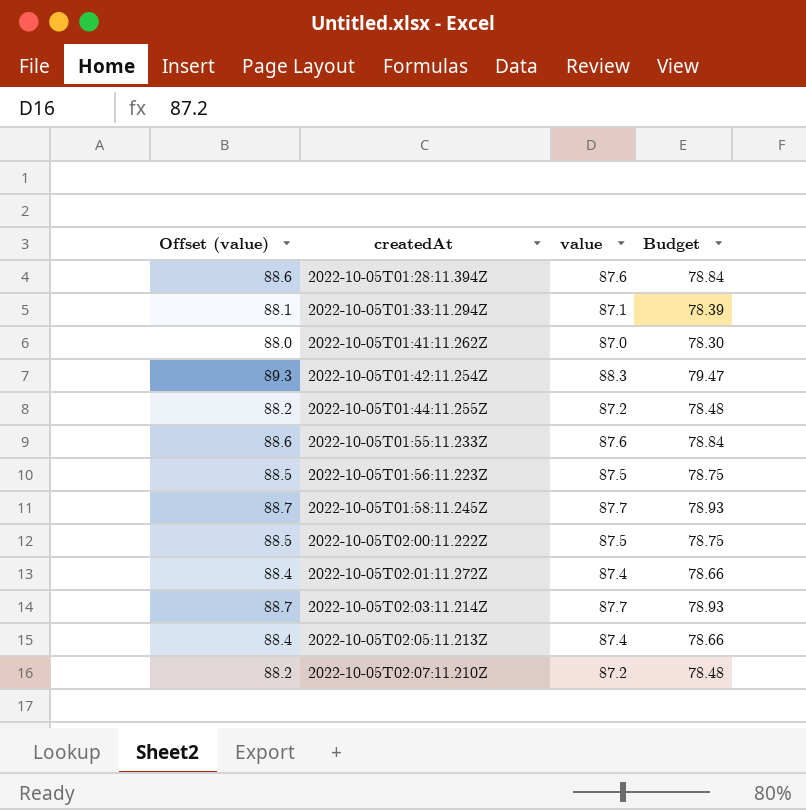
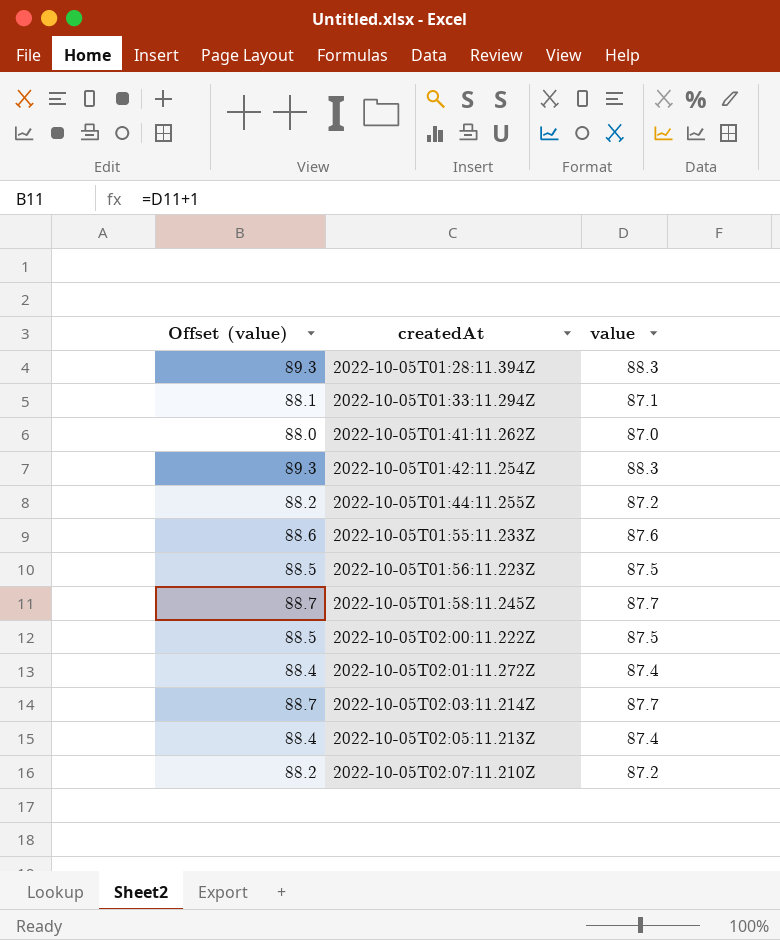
column Budget | formula: [value] * 0.9 -> none
2022-10-05T01:28:11.394Z | Offset (value): 88.6 -> 89.3
2022-10-05T01:28:11.394Z | value: 87.6 -> 88.3

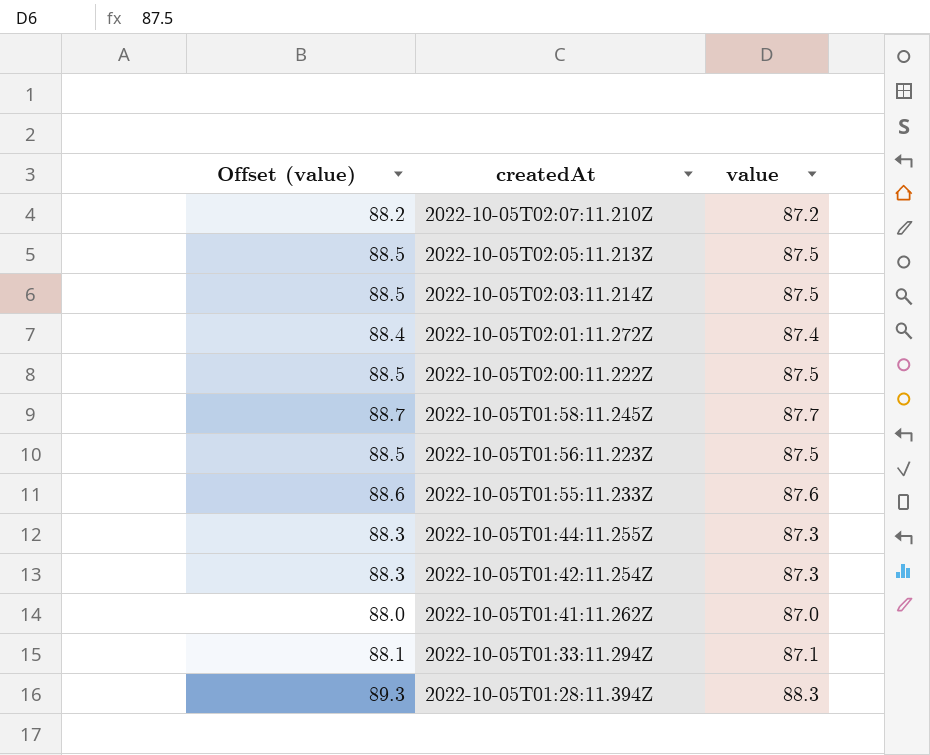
row order: createdAt ascending -> createdAt descending
2022-10-05T02:05:11.213Z | Offset (value): 88.4 -> 88.5
2022-10-05T02:05:11.213Z | value: 87.4 -> 87.5
2022-10-05T02:03:11.214Z | Offset (value): 88.7 -> 88.5
2022-10-05T02:03:11.214Z | value: 87.7 -> 87.5
2022-10-05T01:44:11.255Z | Offset (value): 88.2 -> 88.3
2022-10-05T01:44:11.255Z | value: 87.2 -> 87.3
2022-10-05T01:42:11.254Z | Offset (value): 89.3 -> 88.3
2022-10-05T01:42:11.254Z | value: 88.3 -> 87.3

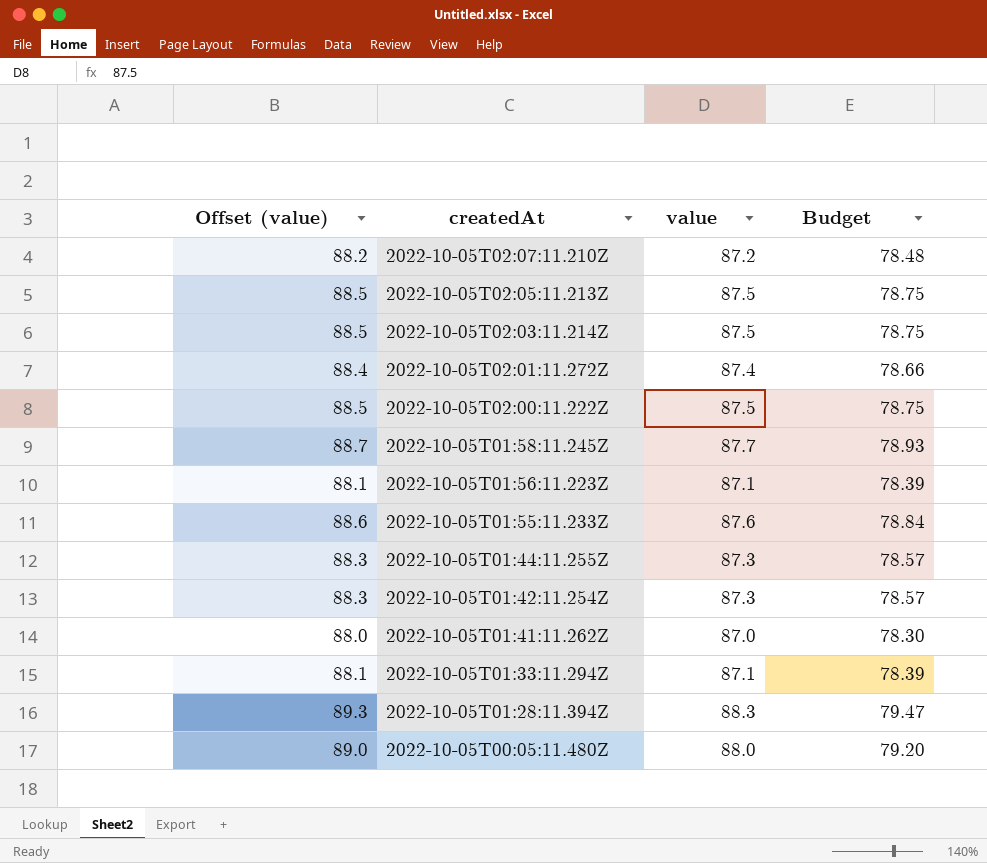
column Budget | formula: none -> [value] * 0.9
2022-10-05T01:56:11.223Z | Offset (value): 88.5 -> 88.1
2022-10-05T01:56:11.223Z | value: 87.5 -> 87.1
row 2022-10-05T00:05:11.480Z: none -> 89.0 | 88.0 | 79.20

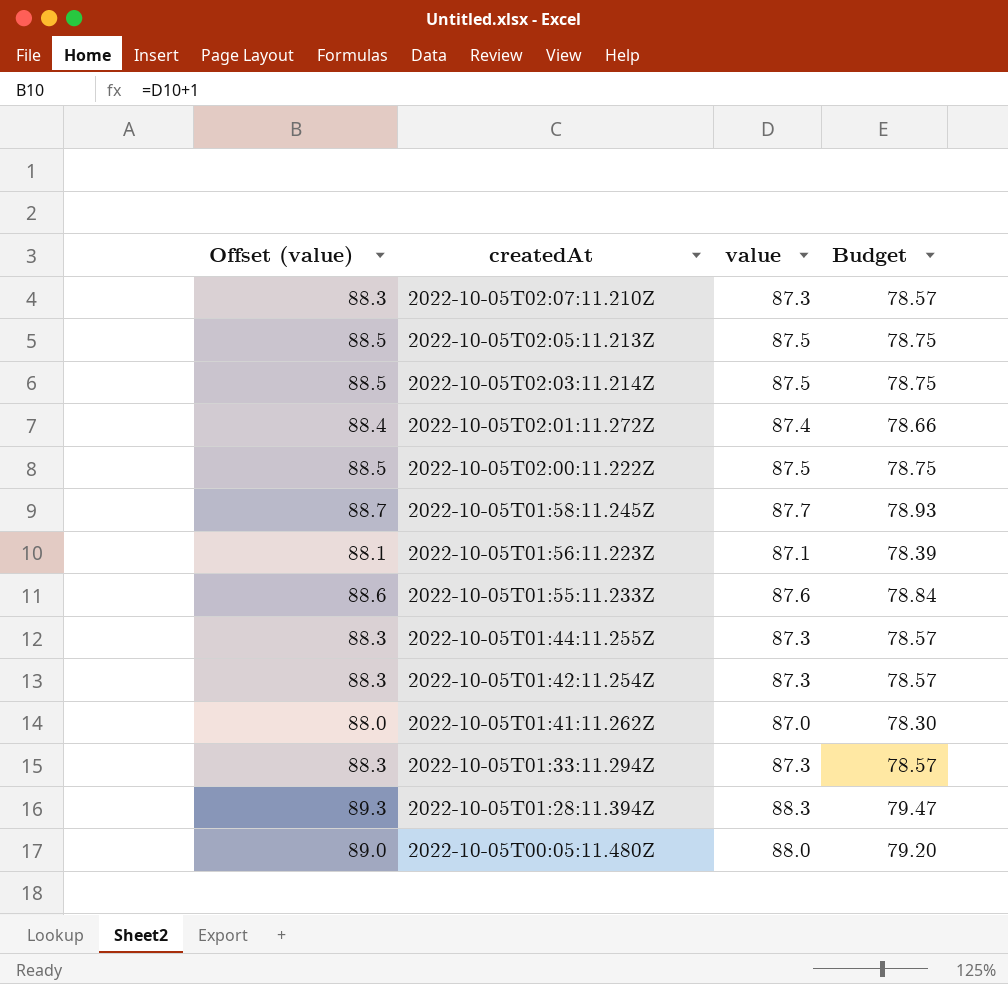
2022-10-05T02:07:11.210Z | Offset (value): 88.2 -> 88.3
2022-10-05T02:07:11.210Z | value: 87.2 -> 87.3
2022-10-05T02:07:11.210Z | Budget: 78.48 -> 78.57
2022-10-05T01:33:11.294Z | Offset (value): 88.1 -> 88.3
2022-10-05T01:33:11.294Z | value: 87.1 -> 87.3
2022-10-05T01:33:11.294Z | Budget: 78.39 -> 78.57

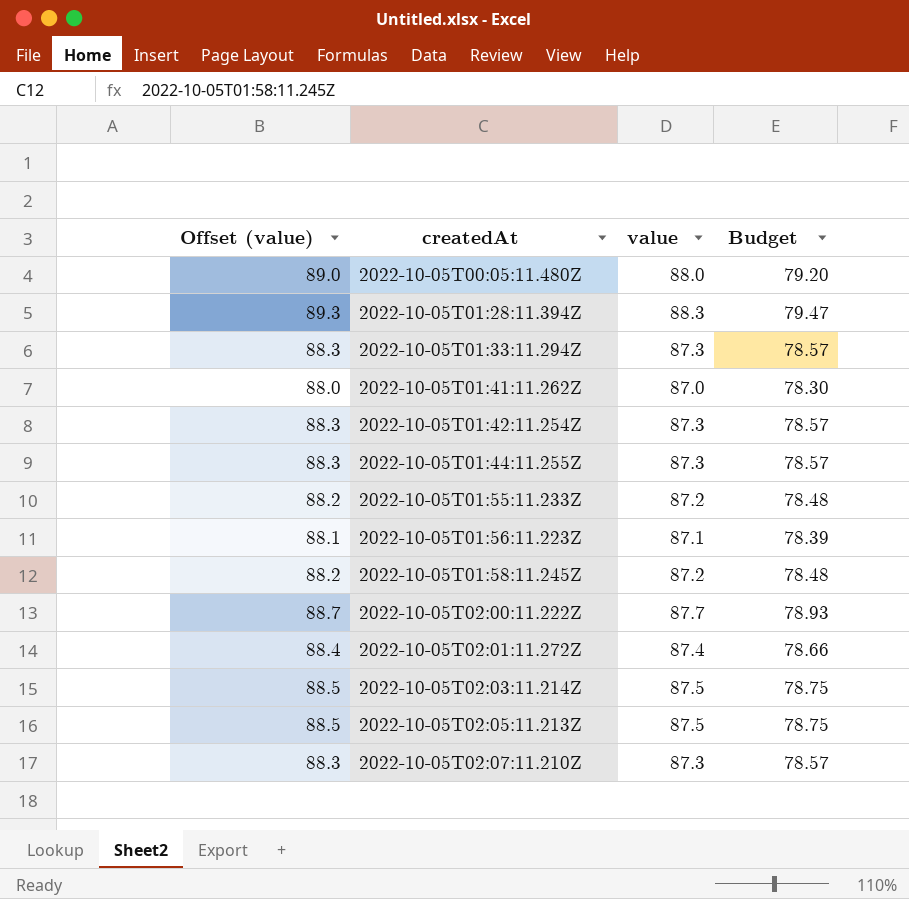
row order: createdAt descending -> createdAt ascending
2022-10-05T01:55:11.233Z | Offset (value): 88.6 -> 88.2
2022-10-05T01:55:11.233Z | value: 87.6 -> 87.2
2022-10-05T01:55:11.233Z | Budget: 78.84 -> 78.48
2022-10-05T01:58:11.245Z | Offset (value): 88.7 -> 88.2
2022-10-05T01:58:11.245Z | value: 87.7 -> 87.2
2022-10-05T01:58:11.245Z | Budget: 78.93 -> 78.48
2022-10-05T02:00:11.222Z | Offset (value): 88.5 -> 88.7
2022-10-05T02:00:11.222Z | value: 87.5 -> 87.7
2022-10-05T02:00:11.222Z | Budget: 78.75 -> 78.93

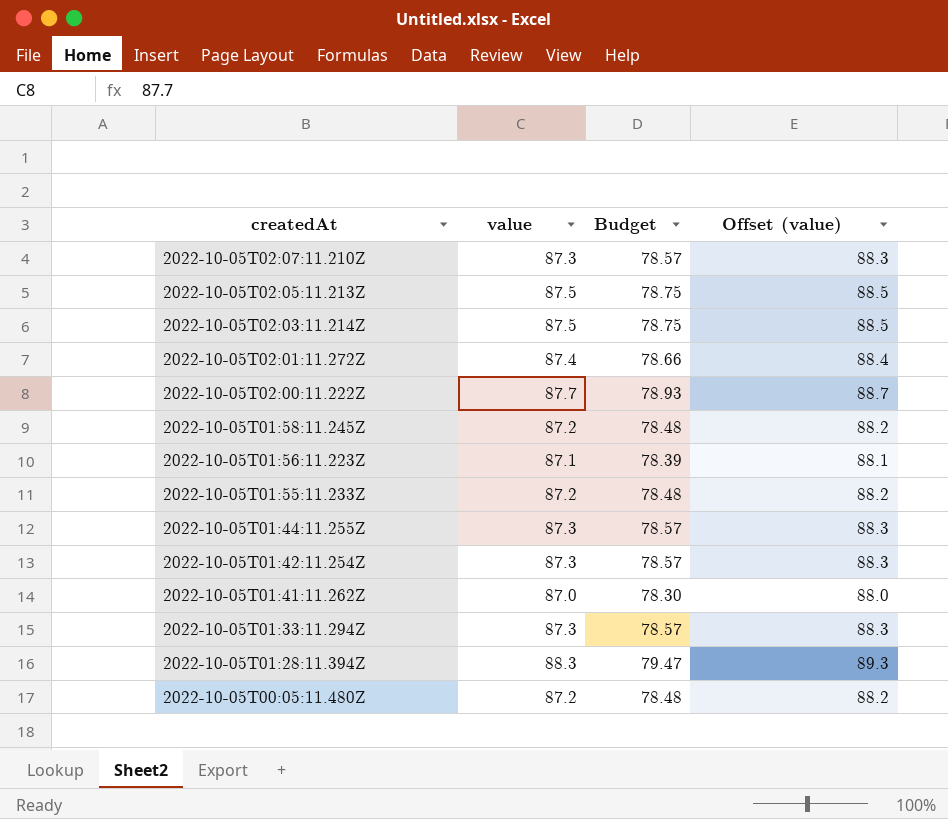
row order: createdAt ascending -> createdAt descending
column Offset (value) | position: 1 -> 4
2022-10-05T00:05:11.480Z | value: 88.0 -> 87.2
2022-10-05T00:05:11.480Z | Budget: 79.20 -> 78.48
2022-10-05T00:05:11.480Z | Offset (value): 89.0 -> 88.2

